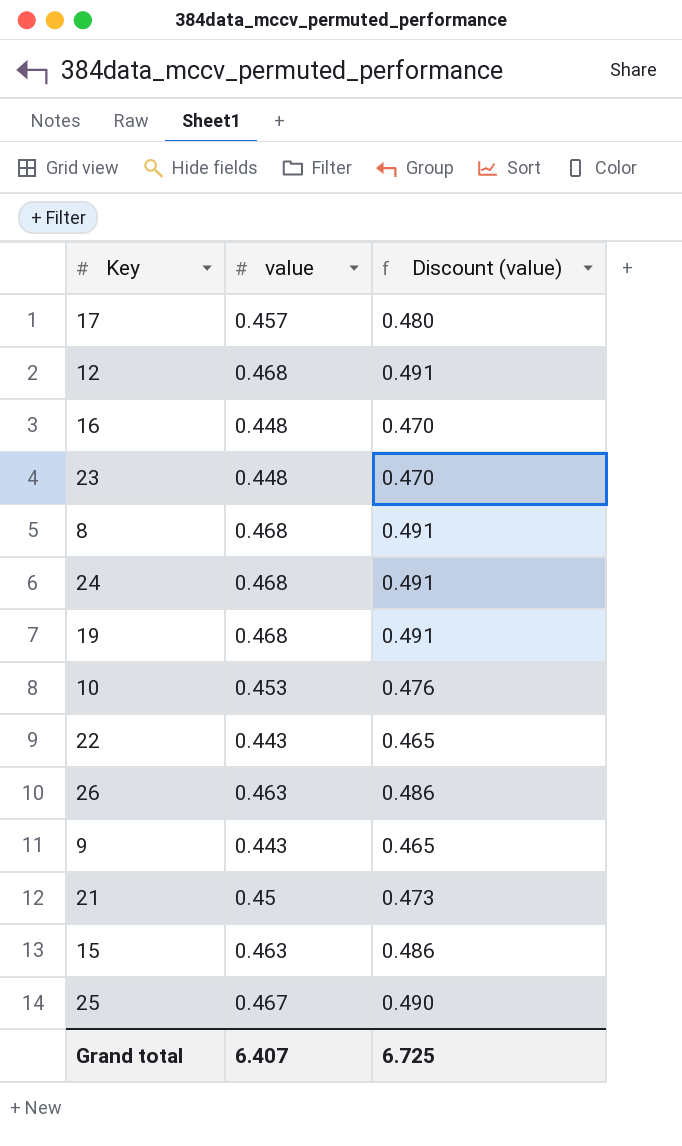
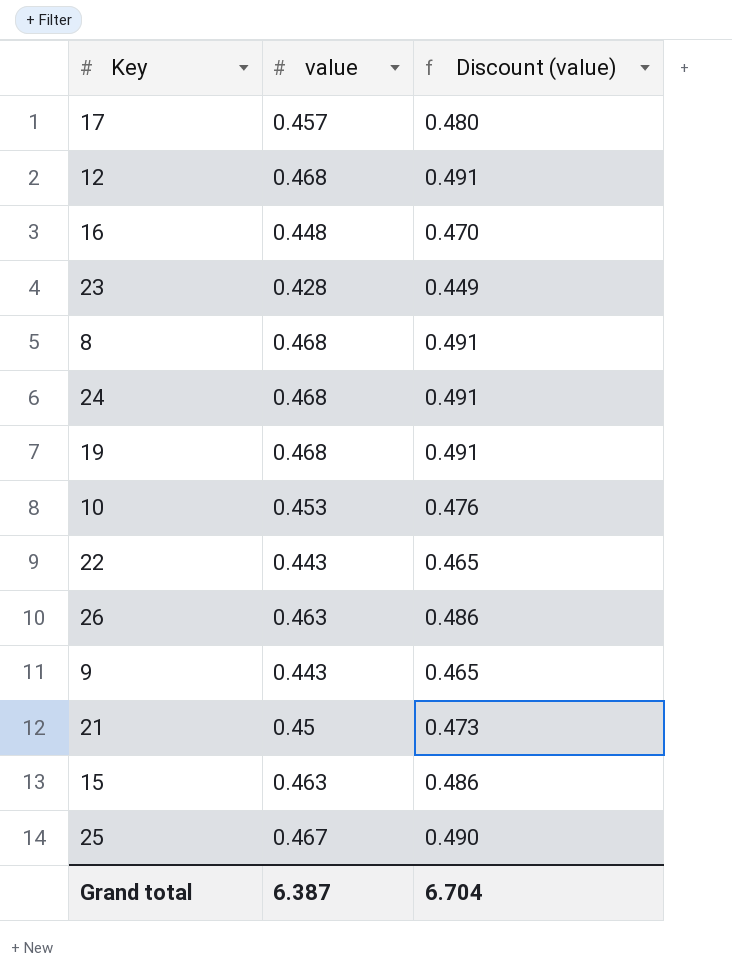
23 | value: 0.448 -> 0.428
23 | Discount (value): 0.470 -> 0.449
Grand total | value: 6.407 -> 6.387
Grand total | Discount (value): 6.725 -> 6.704

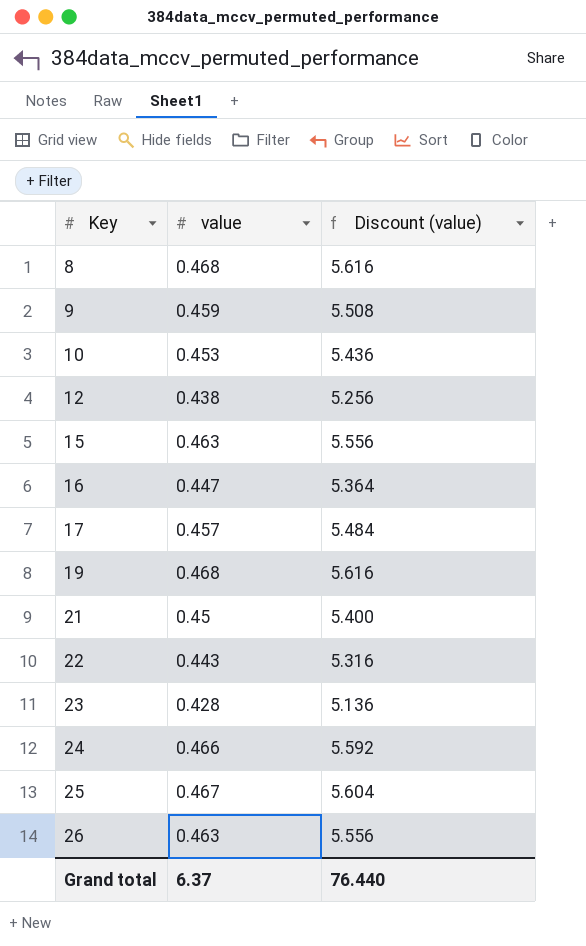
row order: none -> Key ascending
column Discount (value) | formula: [value] * 1.05 -> [value] * 12
9 | value: 0.443 -> 0.459
12 | value: 0.468 -> 0.438
16 | value: 0.448 -> 0.447
24 | value: 0.468 -> 0.466
Grand total | value: 6.387 -> 6.37
Grand total | Discount (value): 6.704 -> 76.440

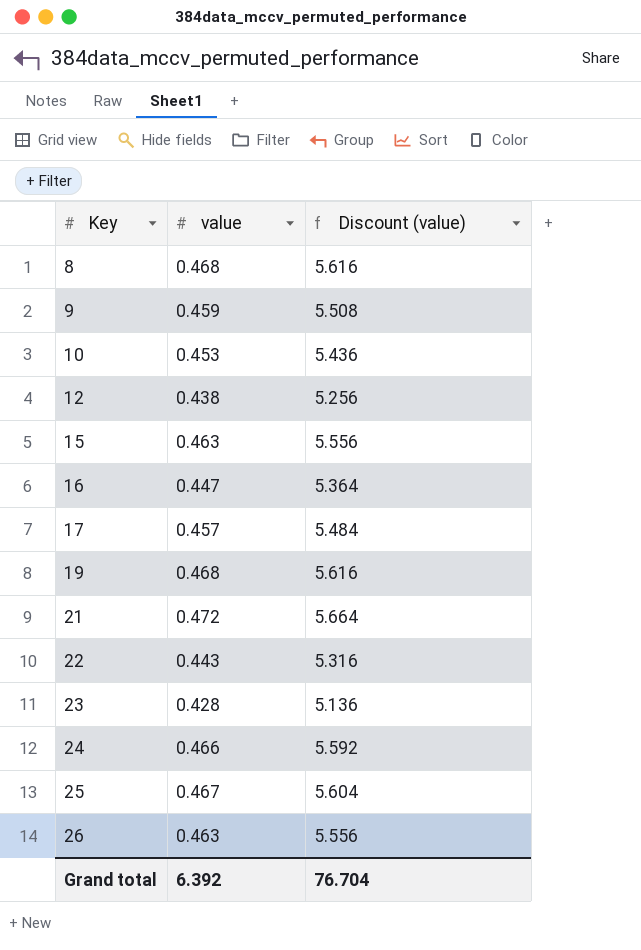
21 | value: 0.45 -> 0.472
21 | Discount (value): 5.400 -> 5.664
Grand total | value: 6.37 -> 6.392
Grand total | Discount (value): 76.440 -> 76.704

